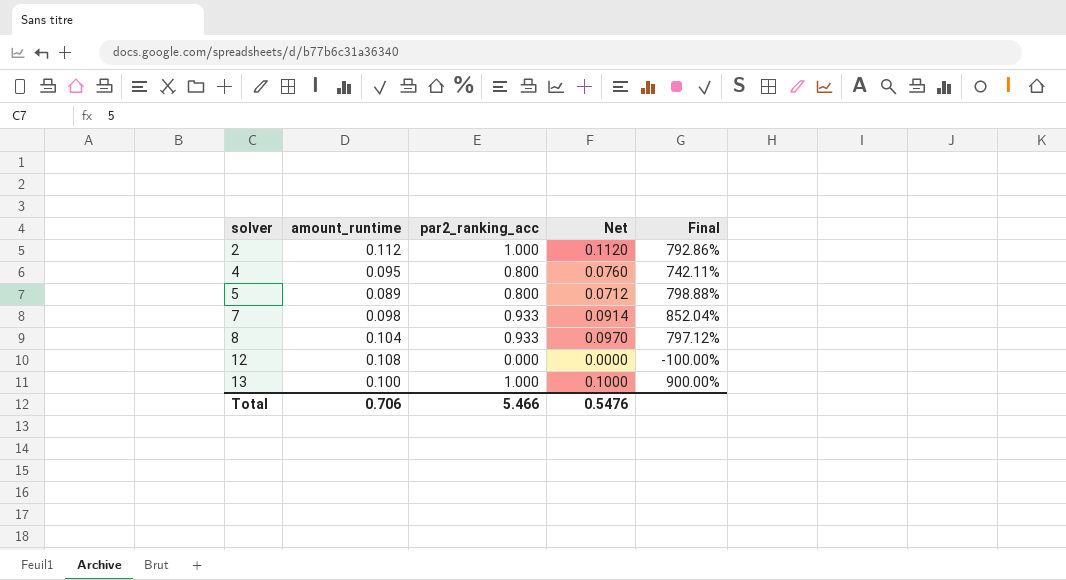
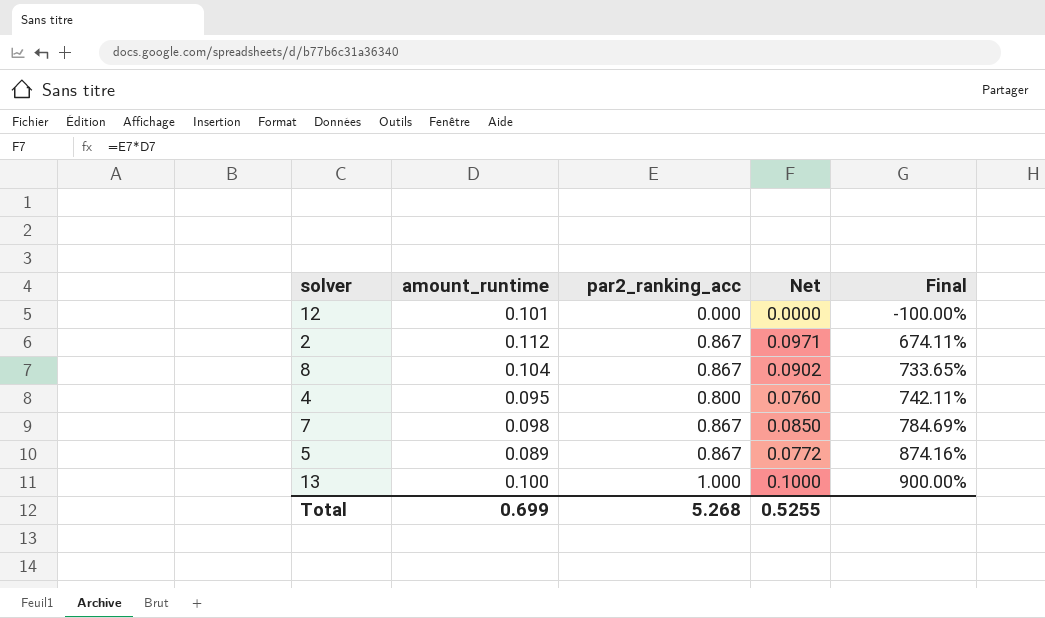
row order: solver ascending -> Final ascending
12 | amount_runtime: 0.108 -> 0.101
2 | par2_ranking_acc: 1.000 -> 0.867
2 | Net: 0.1120 -> 0.0971
2 | Final: 792.86% -> 674.11%
8 | par2_ranking_acc: 0.933 -> 0.867
8 | Net: 0.0970 -> 0.0902
8 | Final: 797.12% -> 733.65%
7 | par2_ranking_acc: 0.933 -> 0.867
7 | Net: 0.0914 -> 0.0850
7 | Final: 852.04% -> 784.69%
5 | par2_ranking_acc: 0.800 -> 0.867
5 | Net: 0.0712 -> 0.0772
5 | Final: 798.88% -> 874.16%
Total | amount_runtime: 0.706 -> 0.699
Total | par2_ranking_acc: 5.466 -> 5.268
Total | Net: 0.5476 -> 0.5255

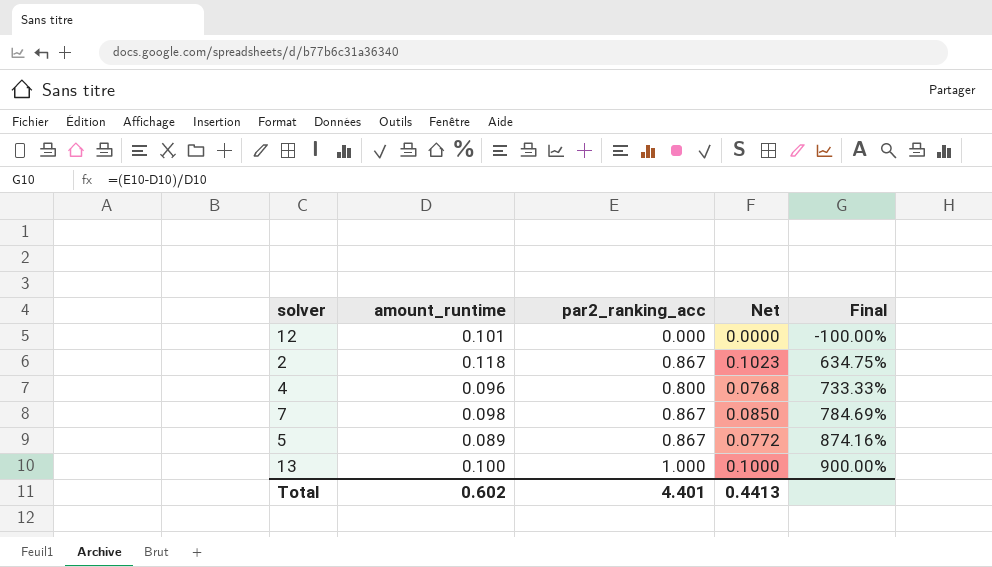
row 8: 0.104 | 0.867 | 0.0902 | 733.65% -> none
2 | amount_runtime: 0.112 -> 0.118
2 | Net: 0.0971 -> 0.1023
2 | Final: 674.11% -> 634.75%
4 | amount_runtime: 0.095 -> 0.096
4 | Net: 0.0760 -> 0.0768
4 | Final: 742.11% -> 733.33%
Total | amount_runtime: 0.699 -> 0.602
Total | par2_ranking_acc: 5.268 -> 4.401
Total | Net: 0.5255 -> 0.4413

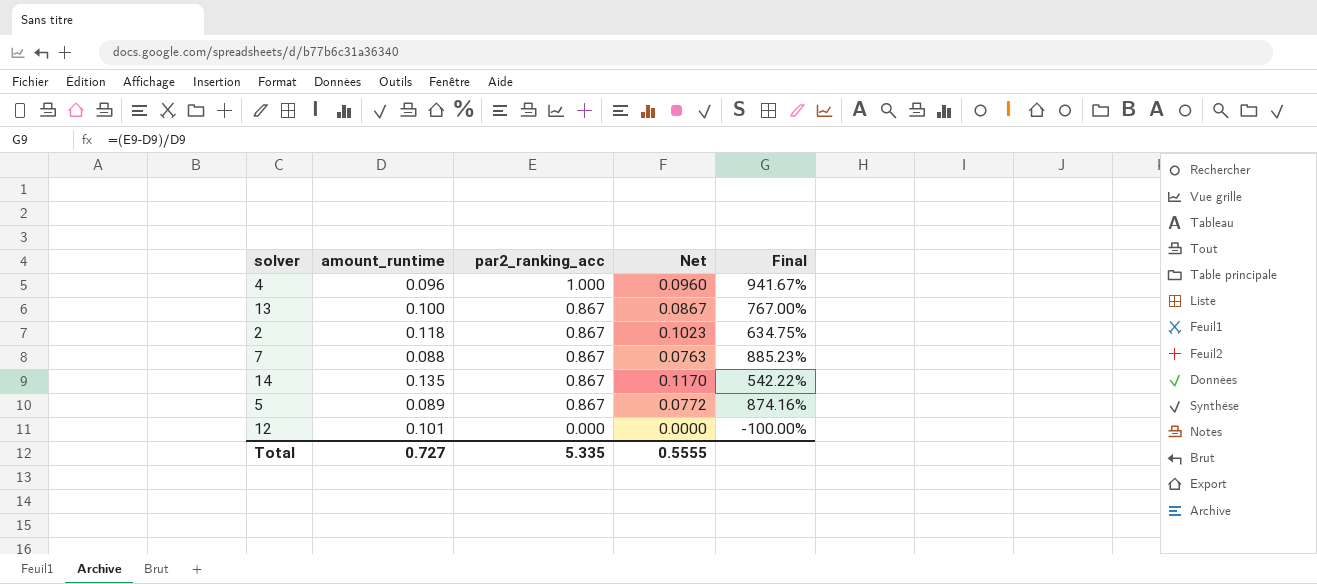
row order: Final ascending -> par2_ranking_acc descending
4 | par2_ranking_acc: 0.800 -> 1.000
4 | Net: 0.0768 -> 0.0960
4 | Final: 733.33% -> 941.67%
13 | par2_ranking_acc: 1.000 -> 0.867
13 | Net: 0.1000 -> 0.0867
13 | Final: 900.00% -> 767.00%
7 | amount_runtime: 0.098 -> 0.088
7 | Net: 0.0850 -> 0.0763
7 | Final: 784.69% -> 885.23%
row 14: none -> 0.135 | 0.867 | 0.1170 | 542.22%
Total | amount_runtime: 0.602 -> 0.727
Total | par2_ranking_acc: 4.401 -> 5.335
Total | Net: 0.4413 -> 0.5555

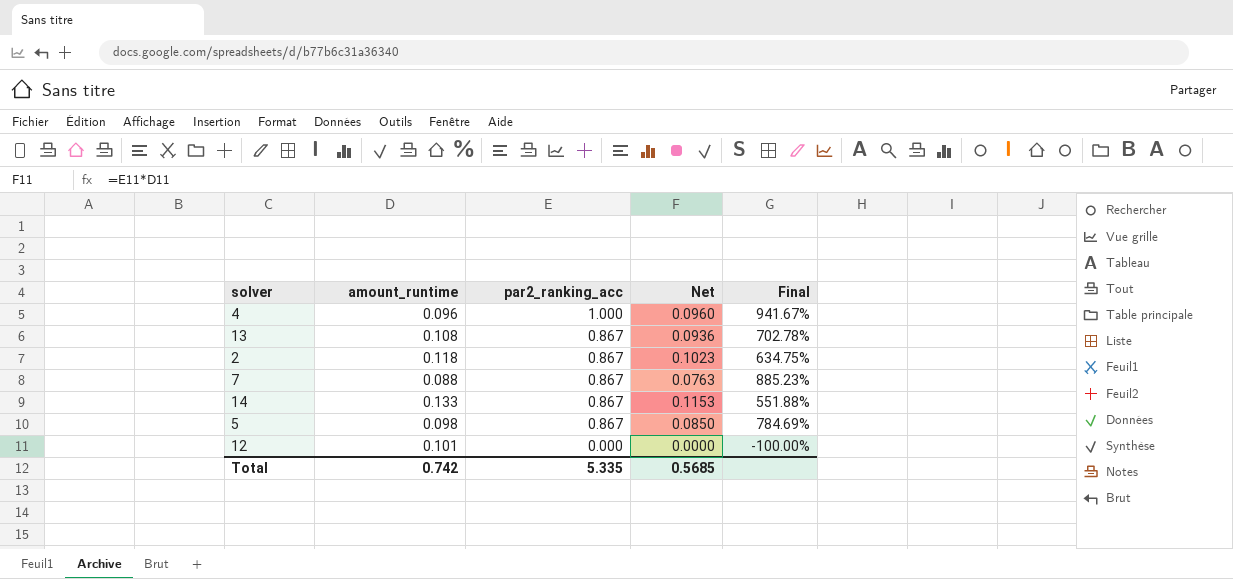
13 | amount_runtime: 0.100 -> 0.108
13 | Net: 0.0867 -> 0.0936
13 | Final: 767.00% -> 702.78%
14 | amount_runtime: 0.135 -> 0.133
14 | Net: 0.1170 -> 0.1153
14 | Final: 542.22% -> 551.88%
5 | amount_runtime: 0.089 -> 0.098
5 | Net: 0.0772 -> 0.0850
5 | Final: 874.16% -> 784.69%
Total | amount_runtime: 0.727 -> 0.742
Total | Net: 0.5555 -> 0.5685

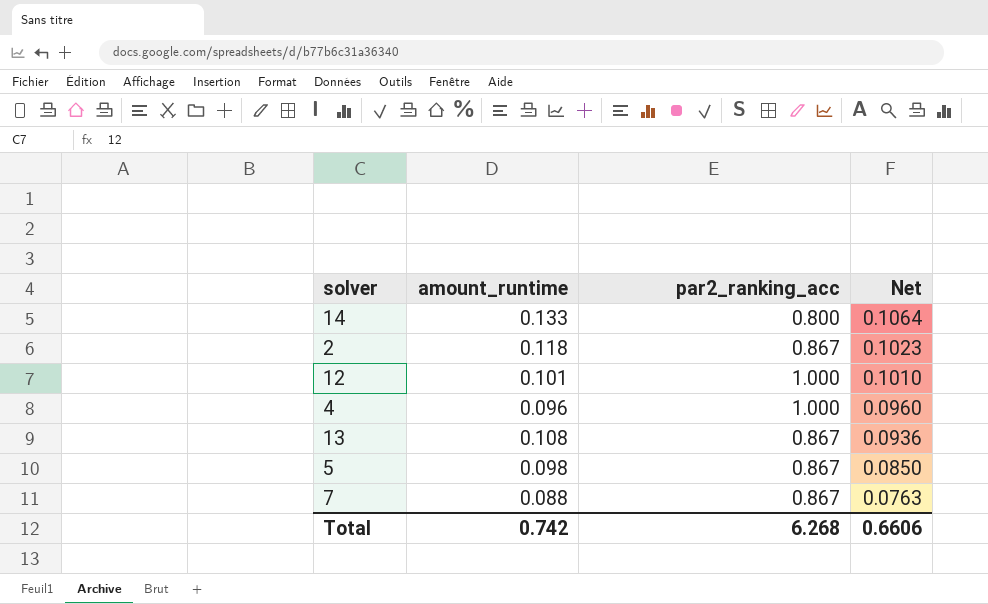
row order: par2_ranking_acc descending -> Net descending
column Final | formula: ([par2_ranking_acc] - [amount_runtime]) / [amount_runtime] -> none
14 | par2_ranking_acc: 0.867 -> 0.800
14 | Net: 0.1153 -> 0.1064
12 | par2_ranking_acc: 0.000 -> 1.000
12 | Net: 0.0000 -> 0.1010
Total | par2_ranking_acc: 5.335 -> 6.268
Total | Net: 0.5685 -> 0.6606

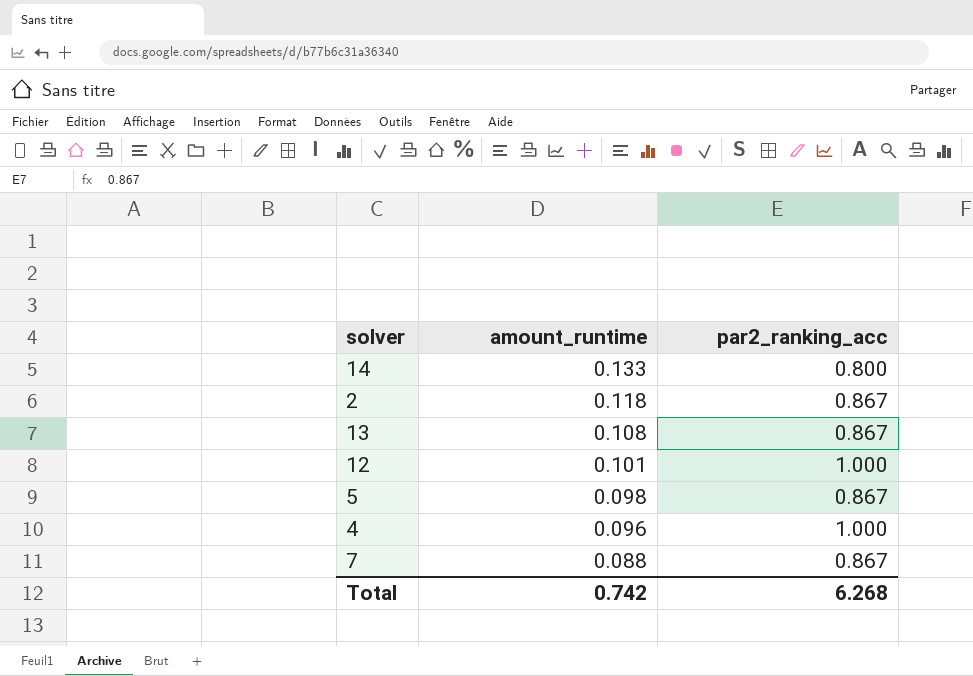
row order: Net descending -> amount_runtime descending
column Net | formula: [amount_runtime] * [par2_ranking_acc] -> none

